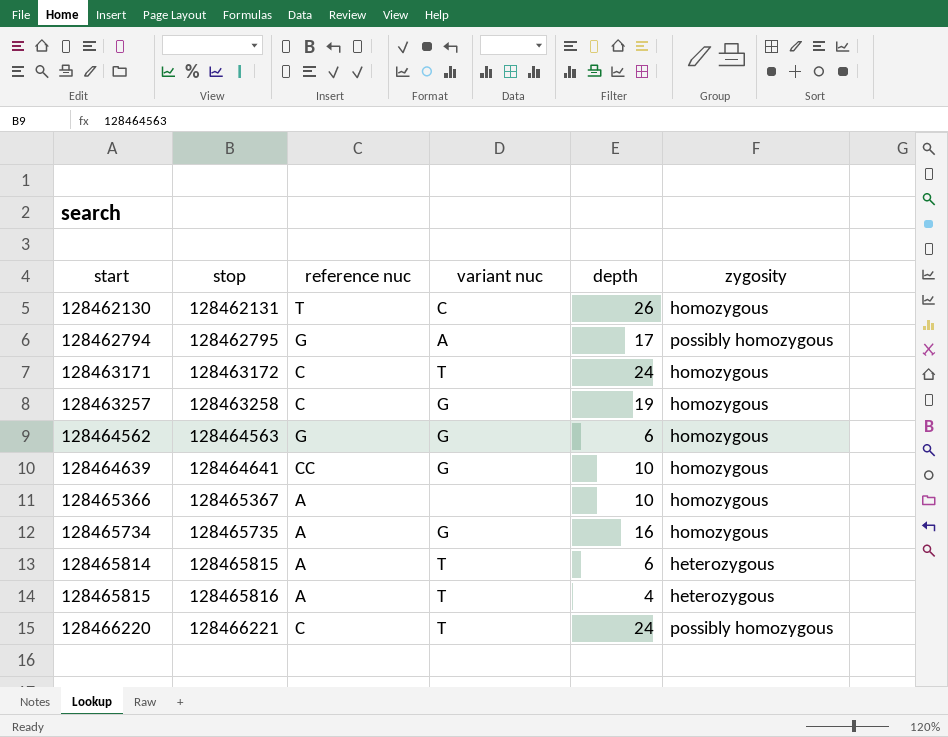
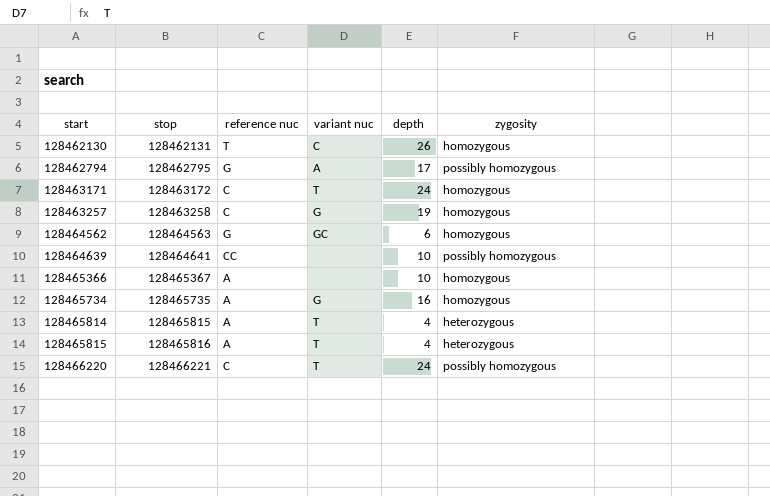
128464562 | variant nuc: G -> GC
128464639 | variant nuc: G -> none
128464639 | zygosity: homozygous -> possibly homozygous
128465814 | depth: 6 -> 4

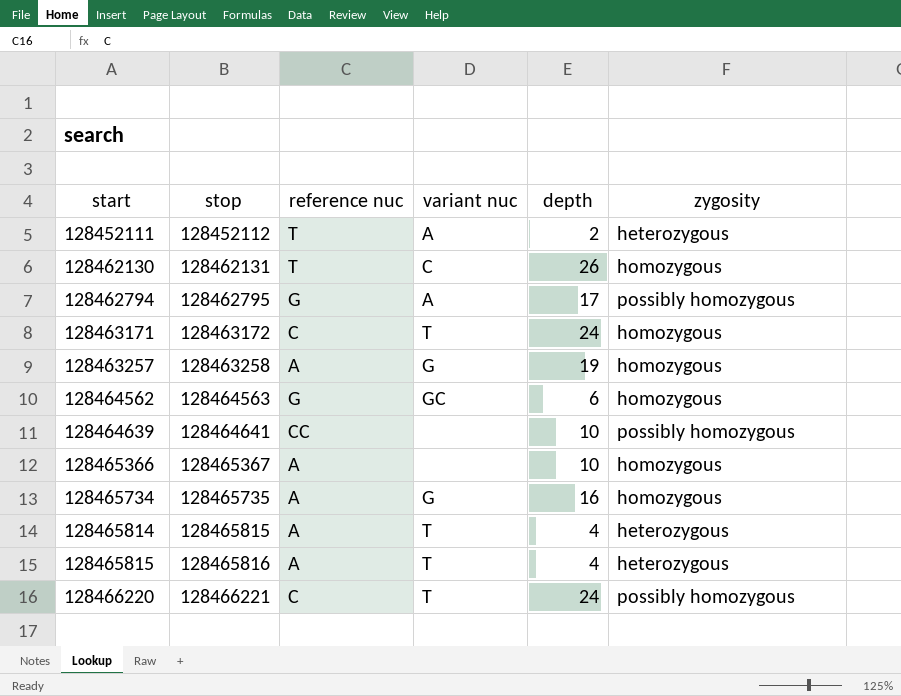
row 128452111: none -> 128452112 | T | A | 2 | heterozygous
128463257 | reference nuc: C -> A

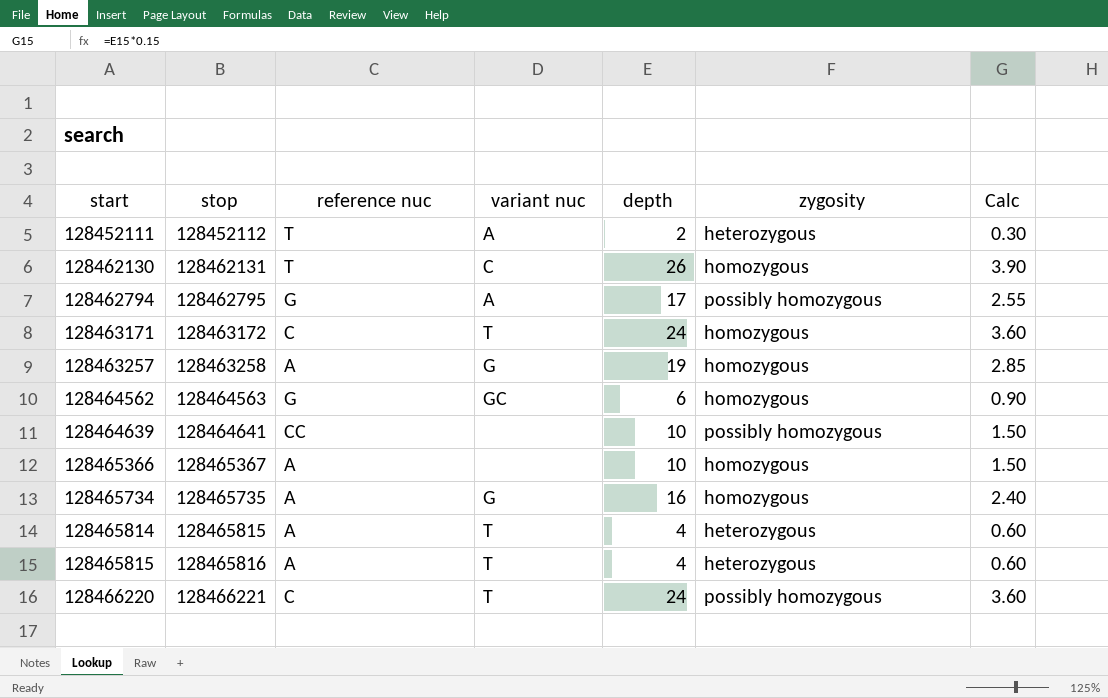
column Calc | formula: none -> [depth] * 0.15

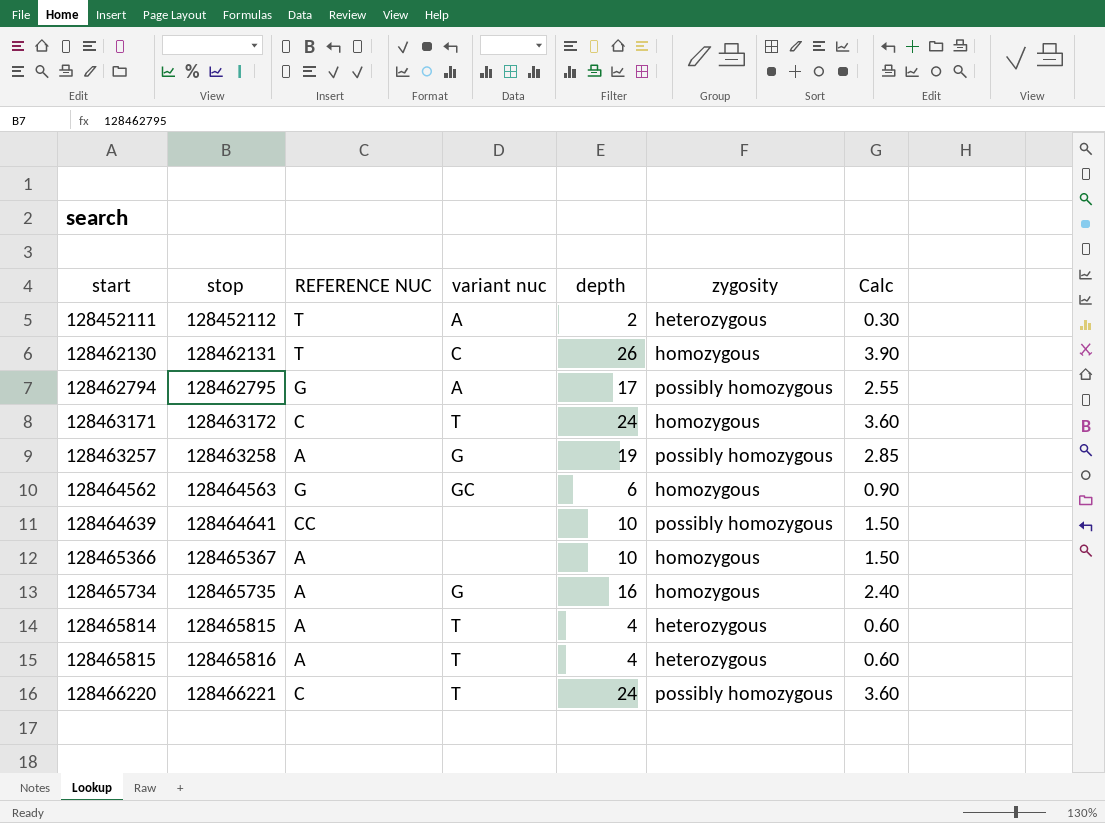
column name: reference nuc -> REFERENCE NUC
128463257 | zygosity: homozygous -> possibly homozygous

